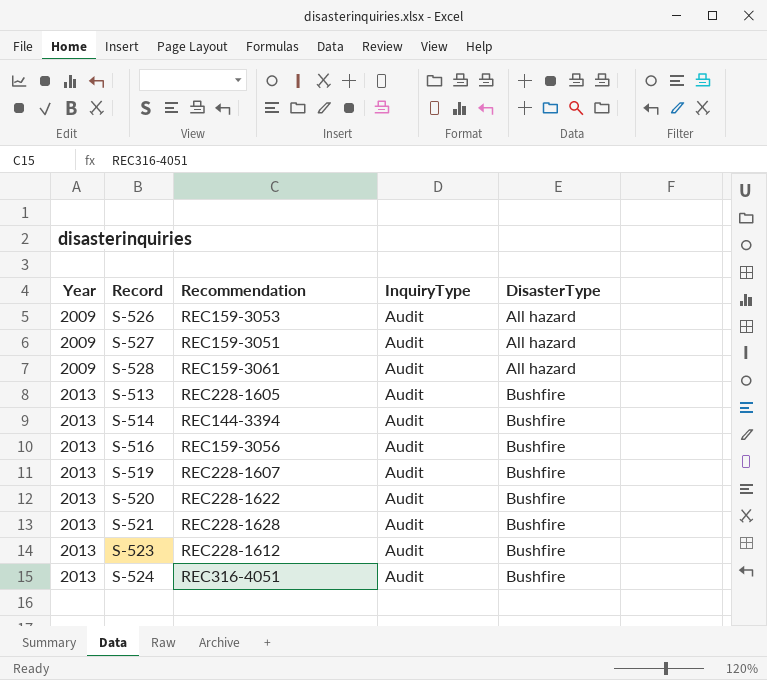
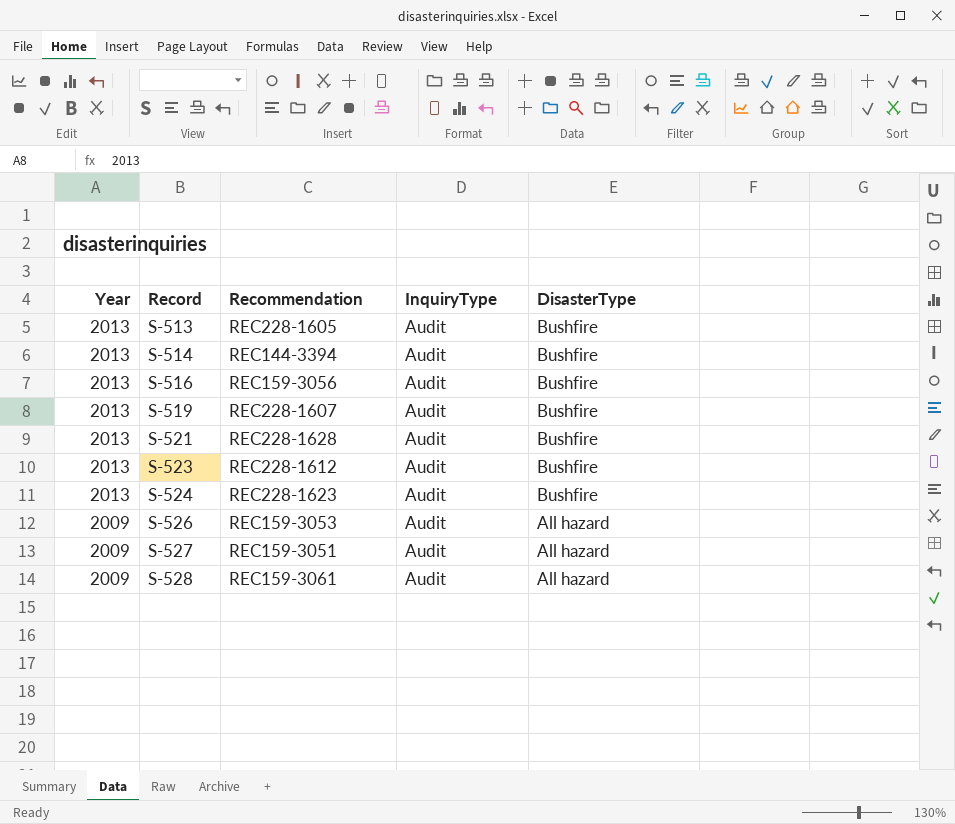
row order: Year ascending -> Year descending
row S-520: 2013 | REC228-1622 | Audit | Bushfire -> none
S-524 | Recommendation: REC316-4051 -> REC228-1623

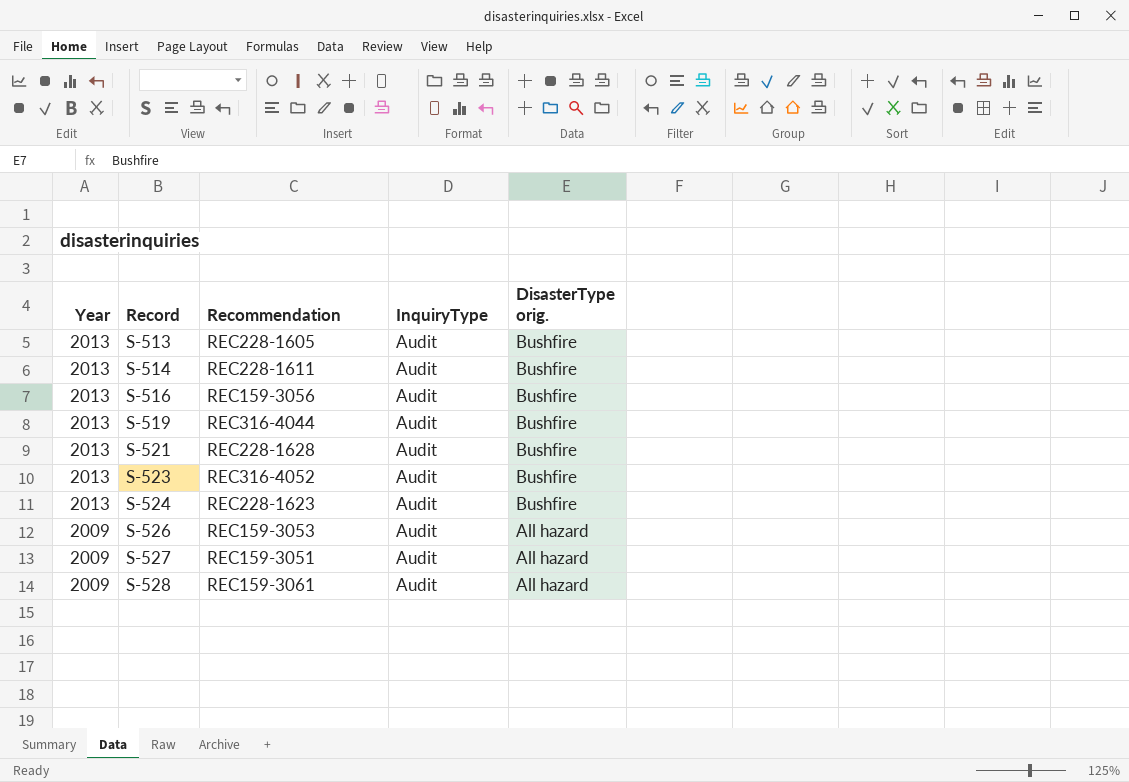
column name: DisasterType -> DisasterType orig.
S-514 | Recommendation: REC144-3394 -> REC228-1611
S-519 | Recommendation: REC228-1607 -> REC316-4044
S-523 | Recommendation: REC228-1612 -> REC316-4052

